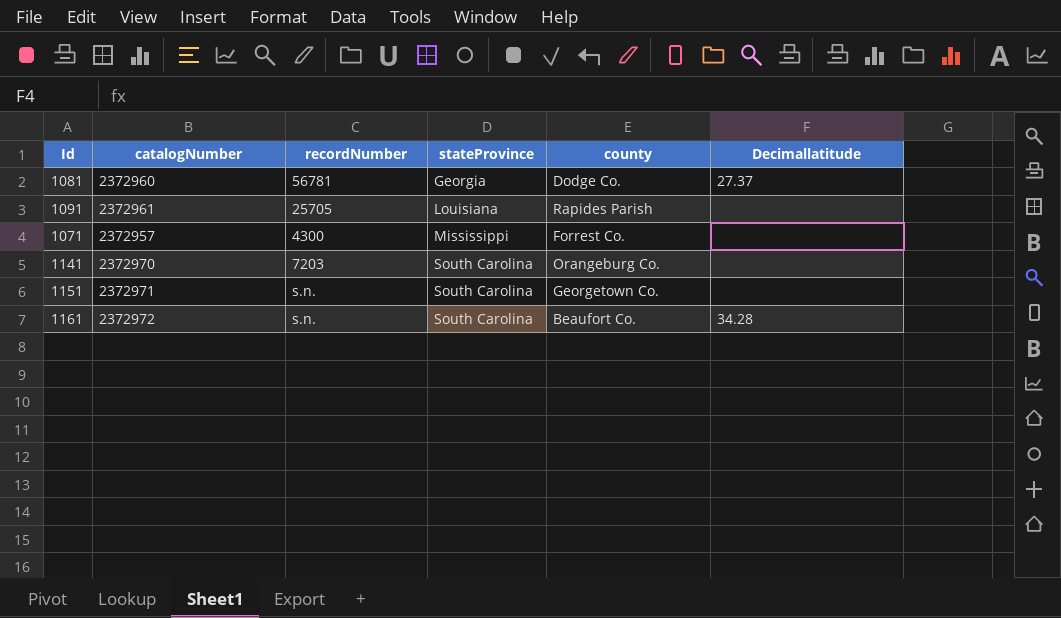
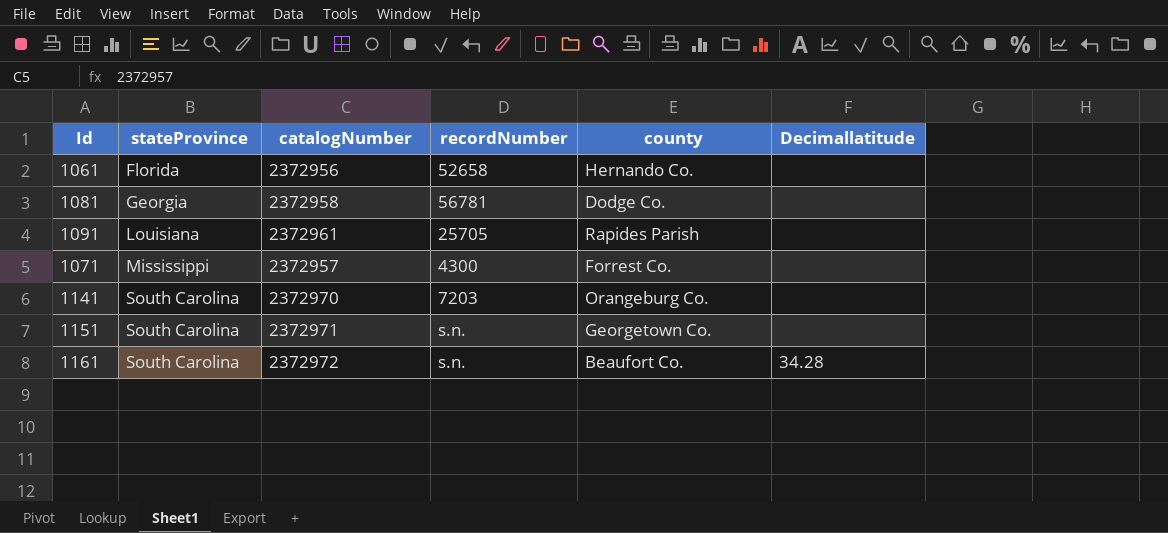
column stateProvince | position: 4 -> 2
row 1061: none -> Florida | 2372956 | 52658 | Hernando Co. | none
1081 | catalogNumber: 2372960 -> 2372958
1081 | Decimallatitude: 27.37 -> none

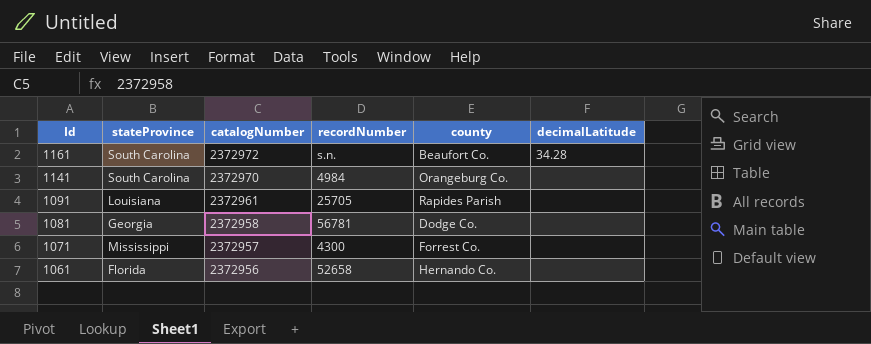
row order: stateProvince ascending -> Id descending
column name: Decimallatitude -> decimalLatitude
row 1151: South Carolina | 2372971 | s.n. | Georgetown Co. | none -> none
1141 | recordNumber: 7203 -> 4984

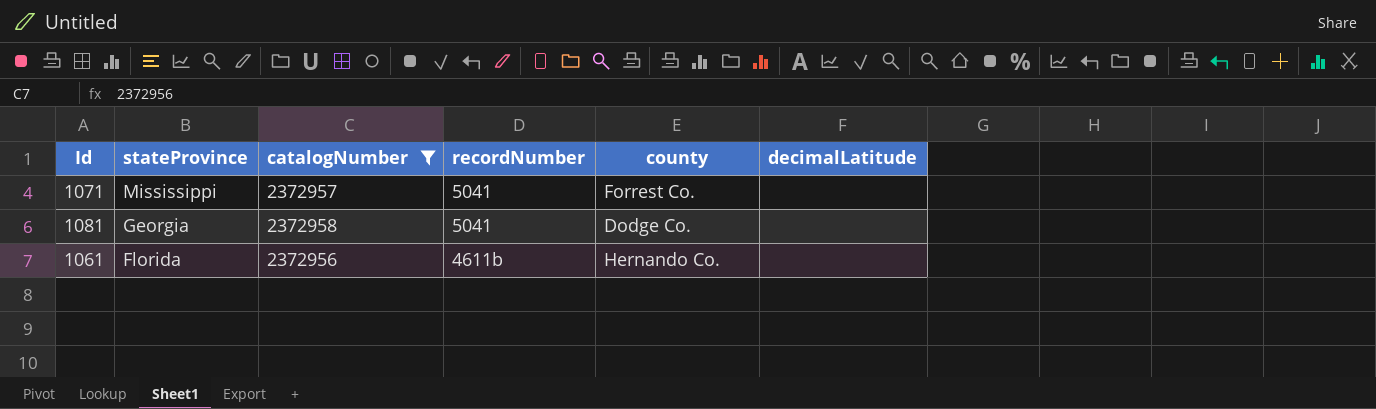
filter: none -> catalogNumber <= 2372958
row order: Id descending -> stateProvince descending
1071 | recordNumber: 4300 -> 5041
1081 | recordNumber: 56781 -> 5041
1061 | recordNumber: 52658 -> 4611b

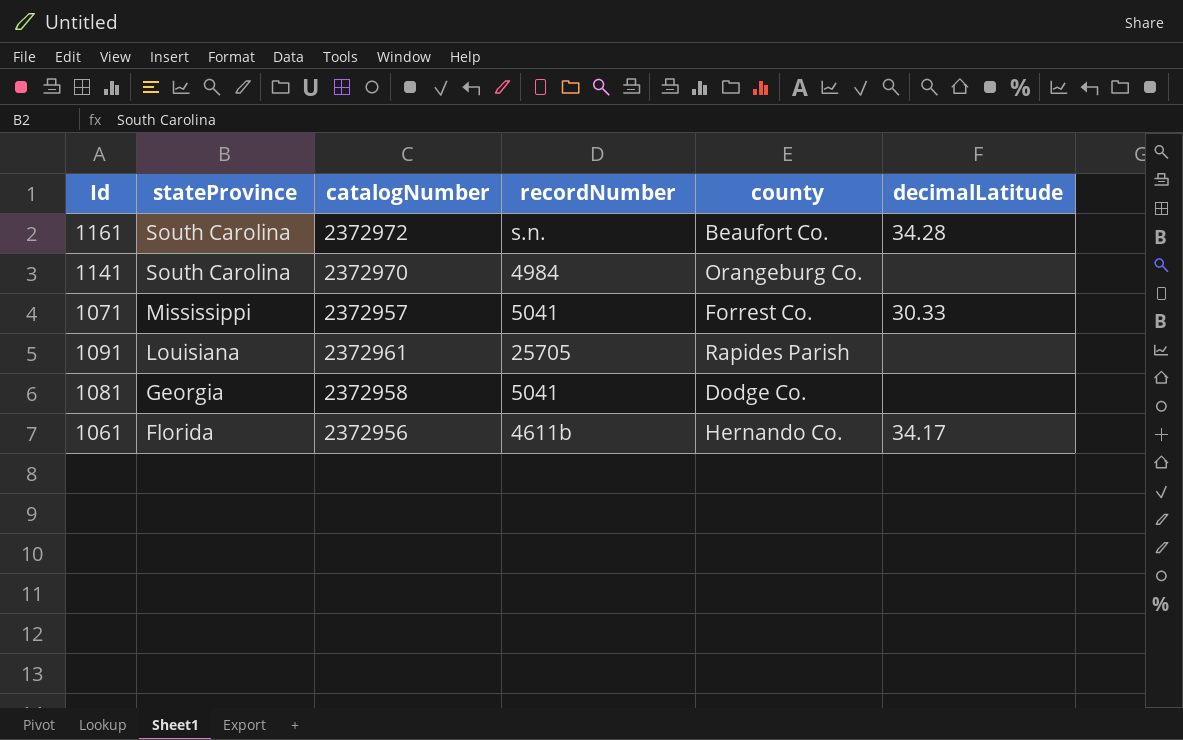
filter: catalogNumber <= 2372958 -> none
1071 | decimalLatitude: none -> 30.33
1061 | decimalLatitude: none -> 34.17

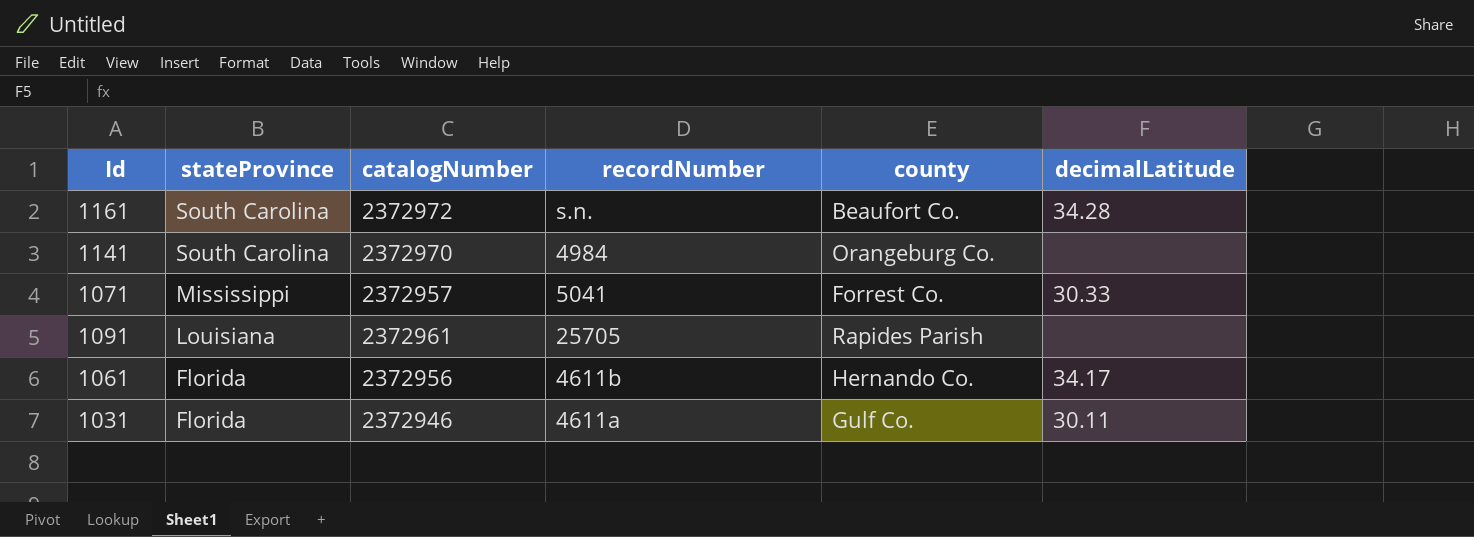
row 1081: Georgia | 2372958 | 5041 | Dodge Co. | none -> none
row 1031: none -> Florida | 2372946 | 4611a | Gulf Co. | 30.11

